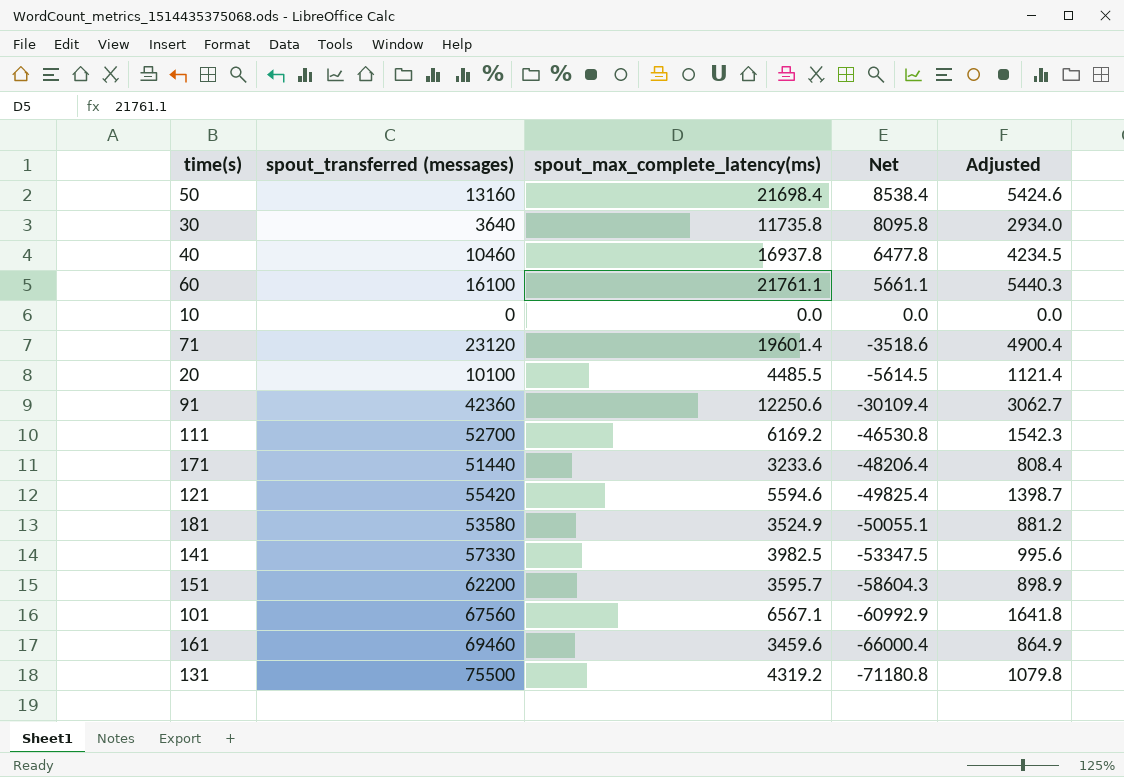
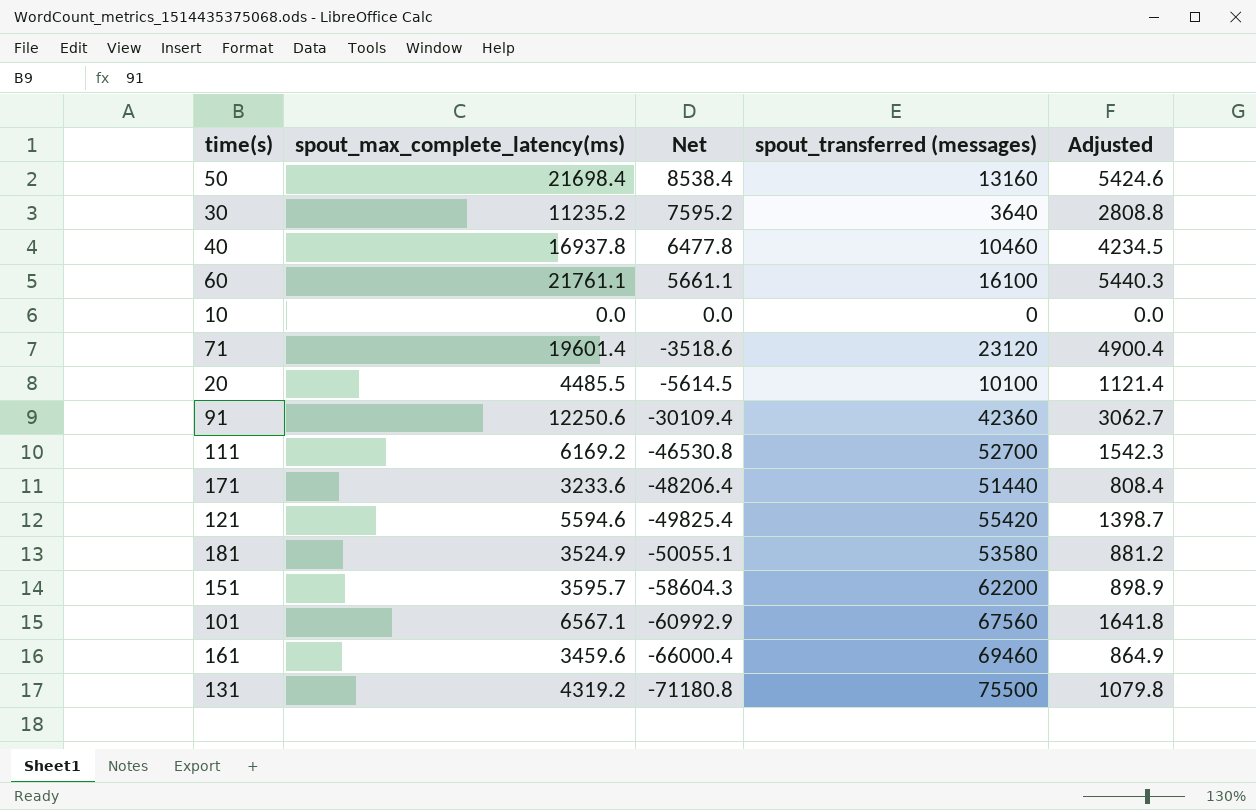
column spout_transferred (messages) | position: 2 -> 4
row 141: 57330 | 3982.5 | -53347.5 | 995.6 -> none
30 | spout_max_complete_latency(ms): 11735.8 -> 11235.2
30 | Net: 8095.8 -> 7595.2
30 | Adjusted: 2934.0 -> 2808.8

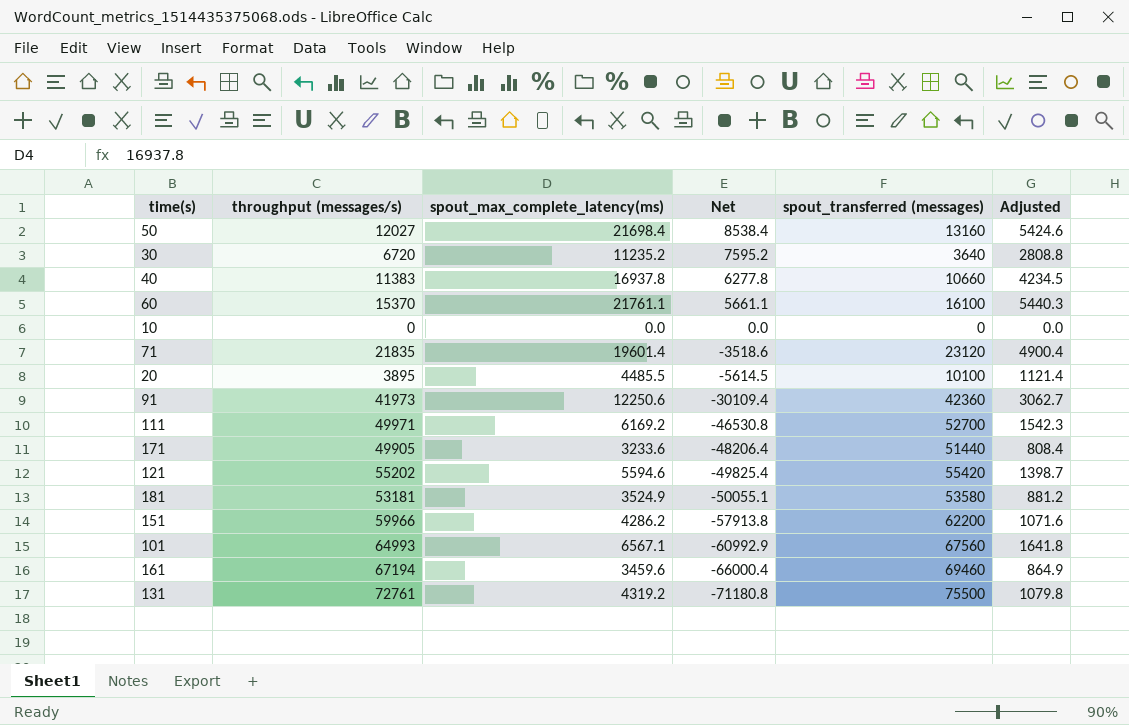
column throughput (messages/s) | position: none -> 2
40 | Net: 6477.8 -> 6277.8
40 | spout_transferred (messages): 10460 -> 10660
151 | spout_max_complete_latency(ms): 3595.7 -> 4286.2
151 | Net: -58604.3 -> -57913.8
151 | Adjusted: 898.9 -> 1071.6

